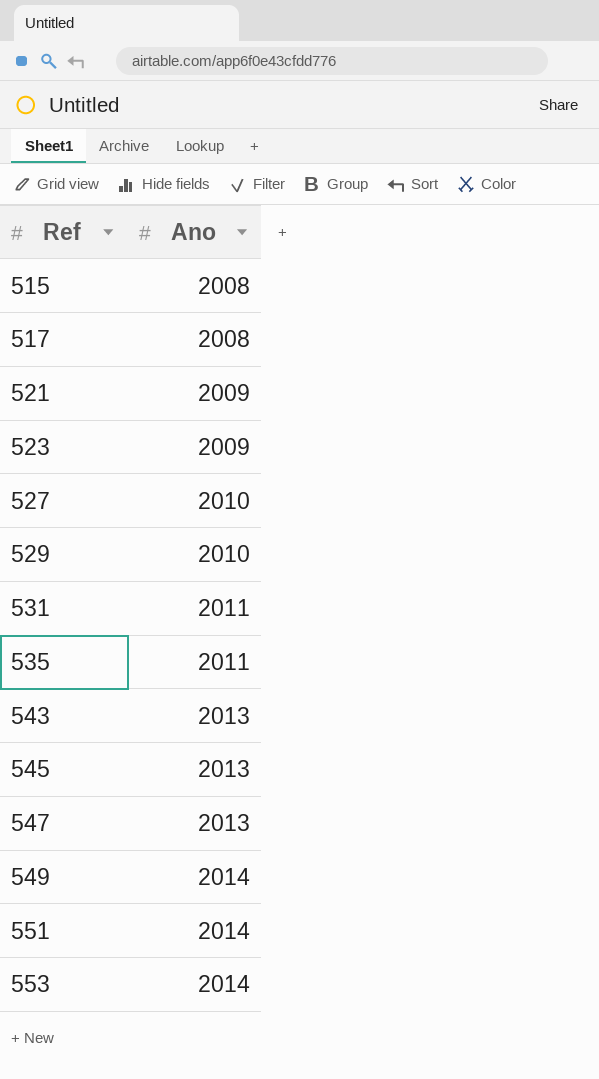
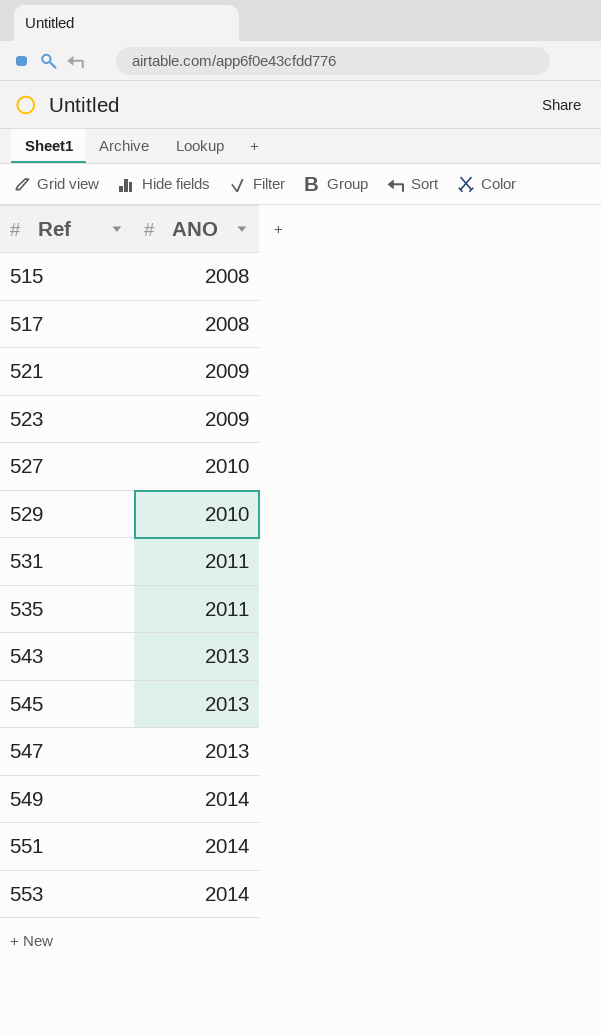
column name: Ano -> ANO

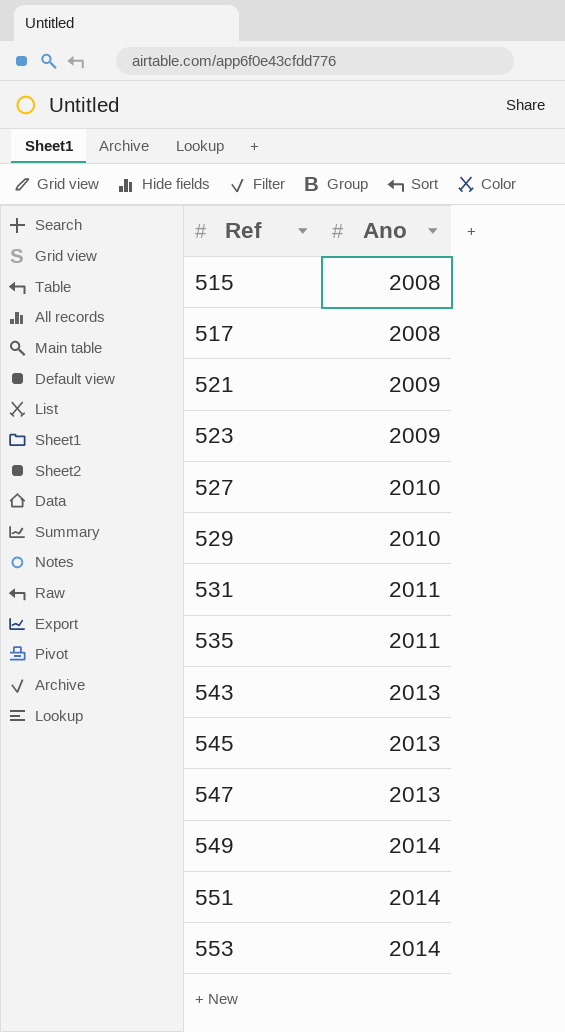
column name: ANO -> Ano

